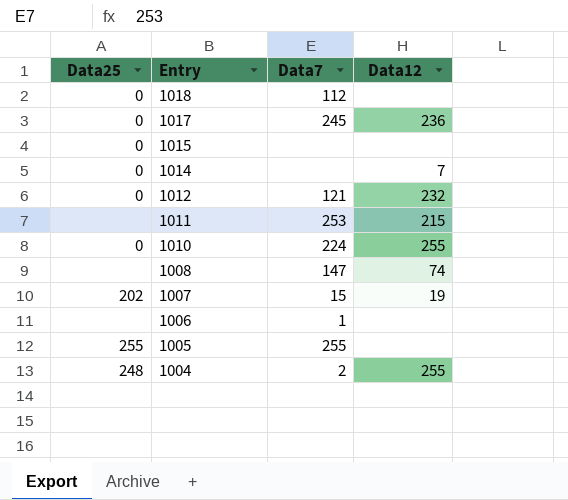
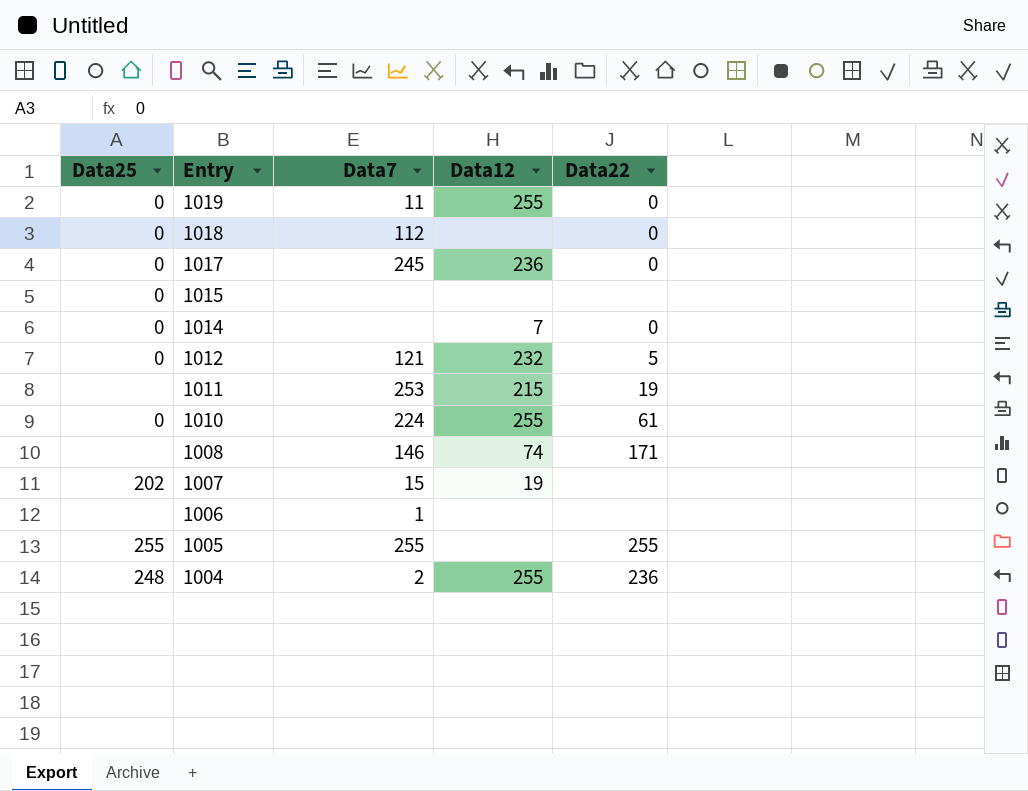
column Data22 | position: none -> 5
row 1019: none -> 0 | 11 | 255 | 0
1008 | Data7: 147 -> 146

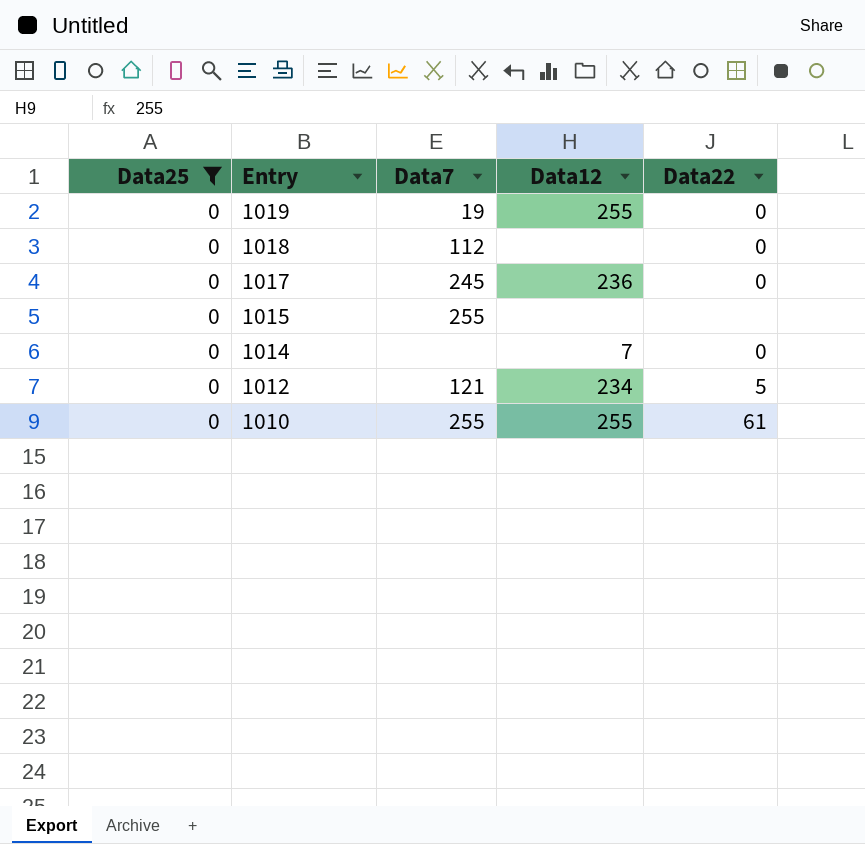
filter: none -> Data25 = 0
1019 | Data7: 11 -> 19
1015 | Data7: none -> 255
1012 | Data12: 232 -> 234
1010 | Data7: 224 -> 255

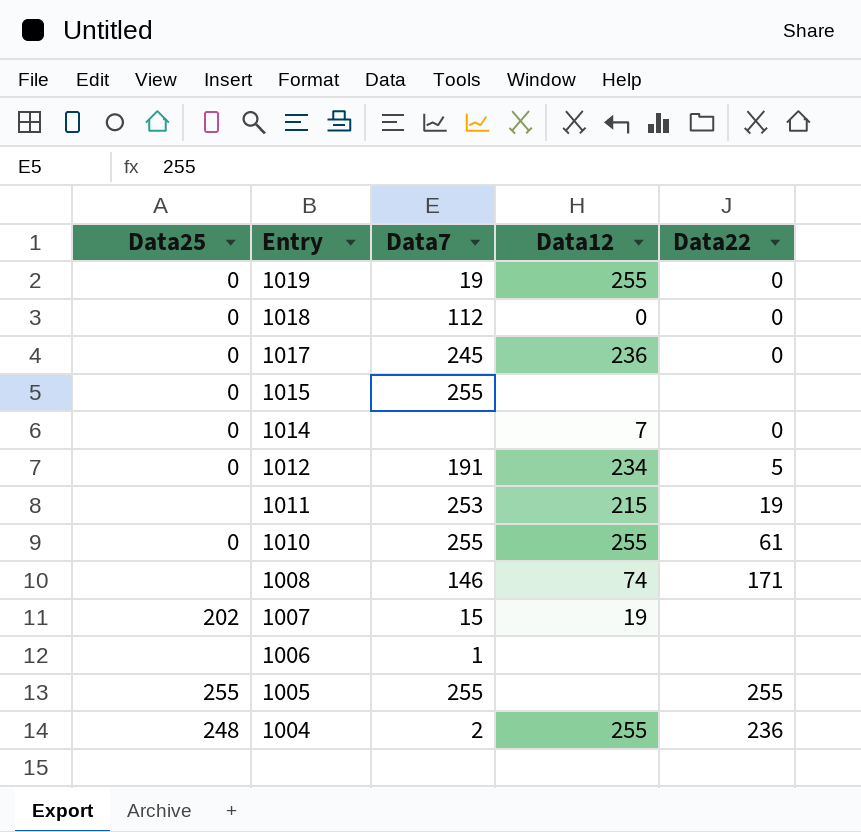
filter: Data25 = 0 -> none
1018 | Data12: none -> 0
1012 | Data7: 121 -> 191

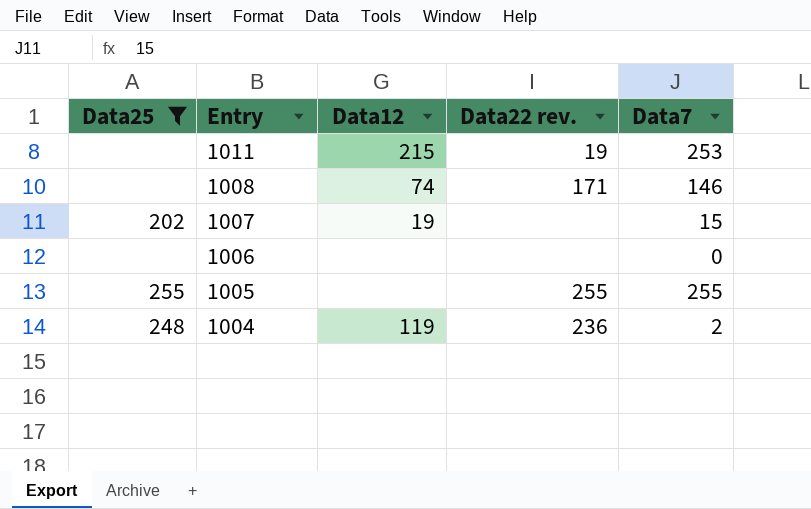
filter: none -> Data25 != 0
column name: Data22 -> Data22 rev.
column Data7 | position: 3 -> 5
1006 | Data7: 1 -> 0
1004 | Data12: 255 -> 119

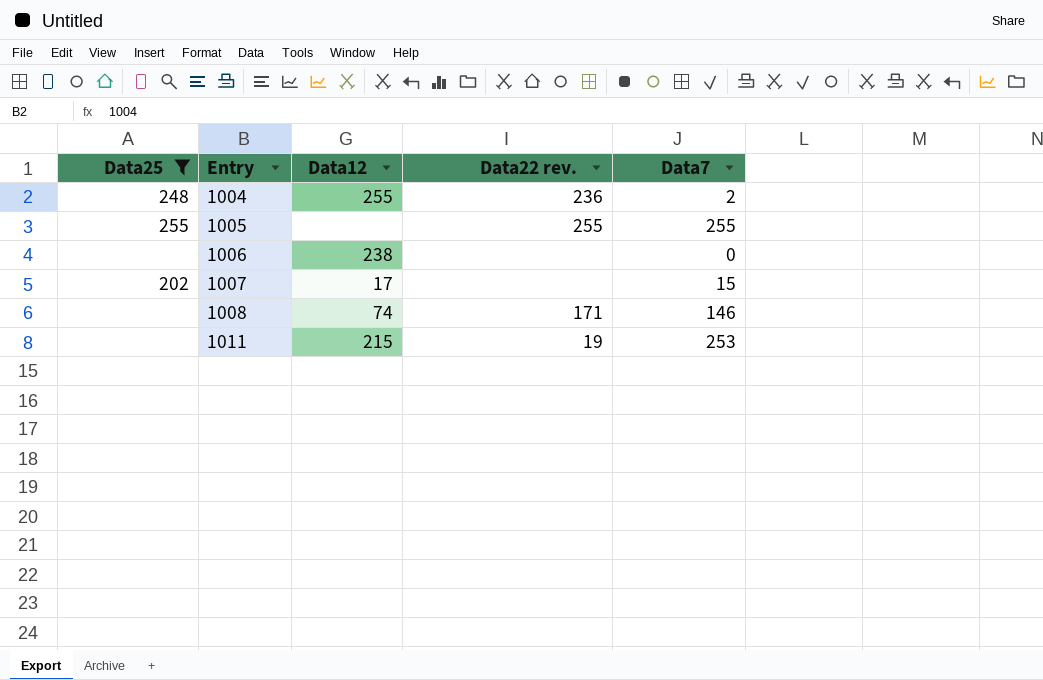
row order: Entry descending -> Entry ascending
1004 | Data12: 119 -> 255
1006 | Data12: none -> 238
1007 | Data12: 19 -> 17

